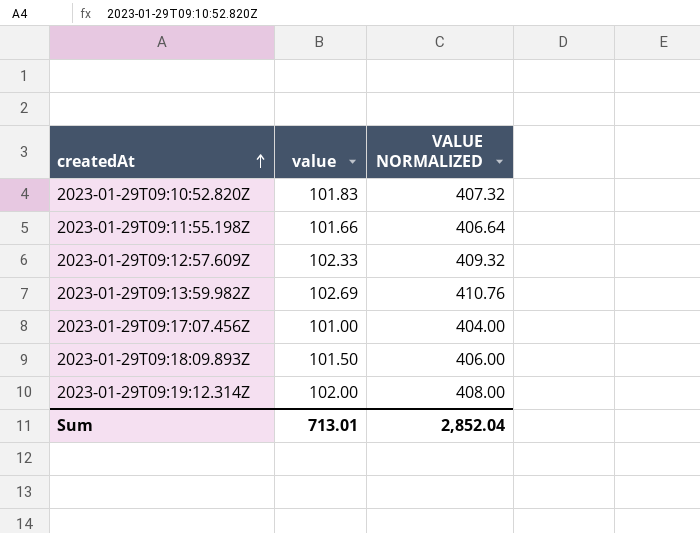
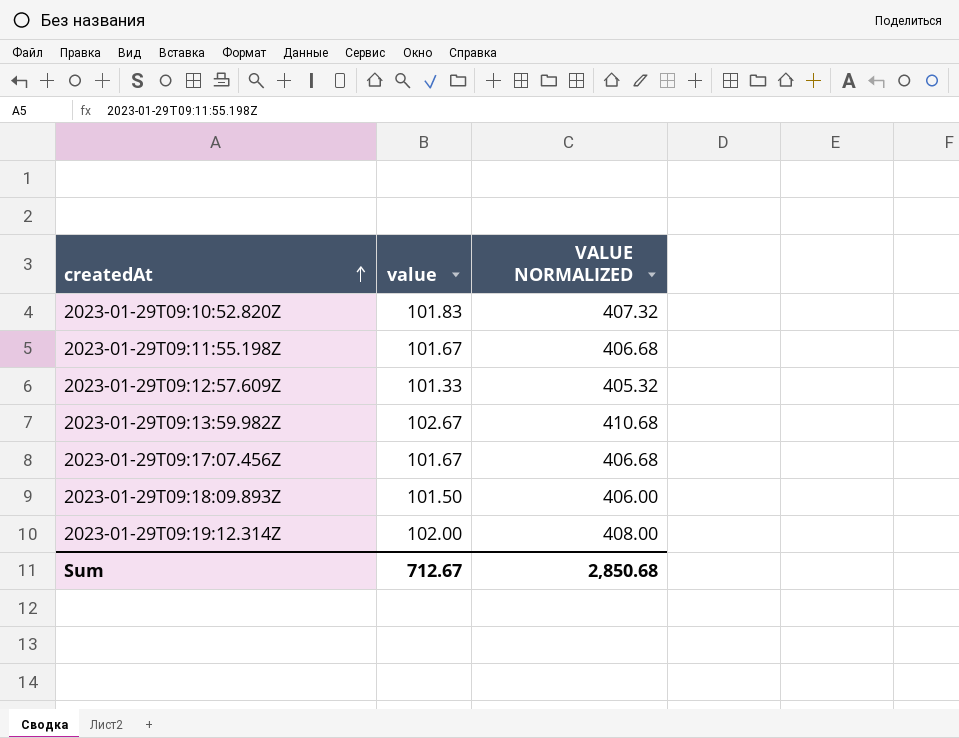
2023-01-29T09:11:55.198Z | value: 101.66 -> 101.67
2023-01-29T09:11:55.198Z | VALUE NORMALIZED: 406.64 -> 406.68
2023-01-29T09:12:57.609Z | value: 102.33 -> 101.33
2023-01-29T09:12:57.609Z | VALUE NORMALIZED: 409.32 -> 405.32
2023-01-29T09:13:59.982Z | value: 102.69 -> 102.67
2023-01-29T09:13:59.982Z | VALUE NORMALIZED: 410.76 -> 410.68
2023-01-29T09:17:07.456Z | value: 101.00 -> 101.67
2023-01-29T09:17:07.456Z | VALUE NORMALIZED: 404.00 -> 406.68
Sum | value: 713.01 -> 712.67
Sum | VALUE NORMALIZED: 2,852.04 -> 2,850.68

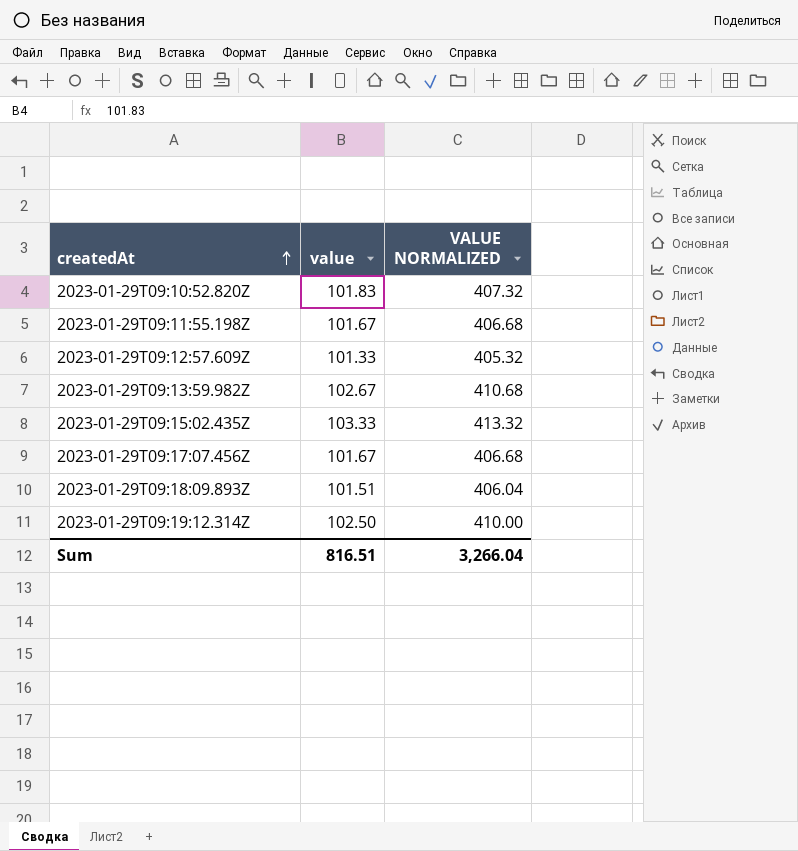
row 2023-01-29T09:15:02.435Z: none -> 103.33 | 413.32
2023-01-29T09:18:09.893Z | value: 101.50 -> 101.51
2023-01-29T09:18:09.893Z | VALUE NORMALIZED: 406.00 -> 406.04
2023-01-29T09:19:12.314Z | value: 102.00 -> 102.50
2023-01-29T09:19:12.314Z | VALUE NORMALIZED: 408.00 -> 410.00
Sum | value: 712.67 -> 816.51
Sum | VALUE NORMALIZED: 2,850.68 -> 3,266.04

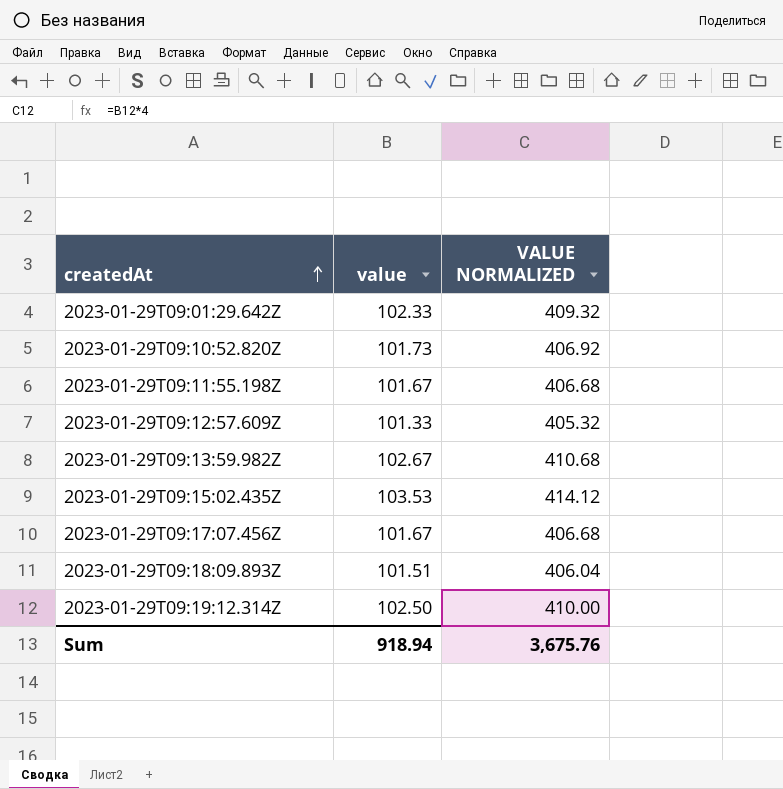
row 2023-01-29T09:01:29.642Z: none -> 102.33 | 409.32
2023-01-29T09:10:52.820Z | value: 101.83 -> 101.73
2023-01-29T09:10:52.820Z | VALUE NORMALIZED: 407.32 -> 406.92
2023-01-29T09:15:02.435Z | value: 103.33 -> 103.53
2023-01-29T09:15:02.435Z | VALUE NORMALIZED: 413.32 -> 414.12
Sum | value: 816.51 -> 918.94
Sum | VALUE NORMALIZED: 3,266.04 -> 3,675.76

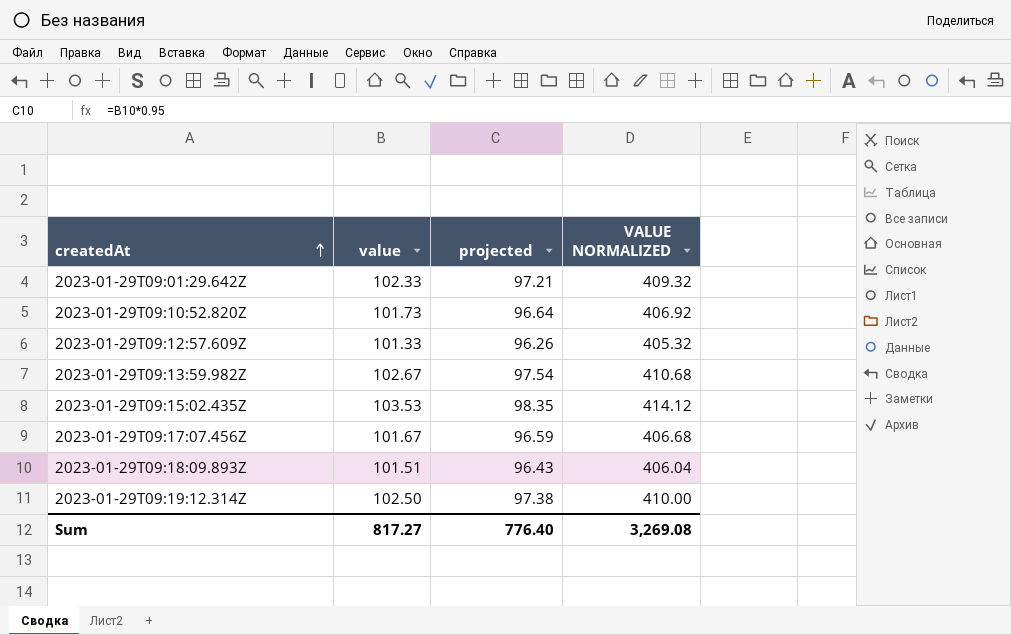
column projected | formula: none -> [value] * 0.95
row 2023-01-29T09:11:55.198Z: 101.67 | 406.68 -> none
Sum | value: 918.94 -> 817.27
Sum | VALUE NORMALIZED: 3,675.76 -> 3,269.08

